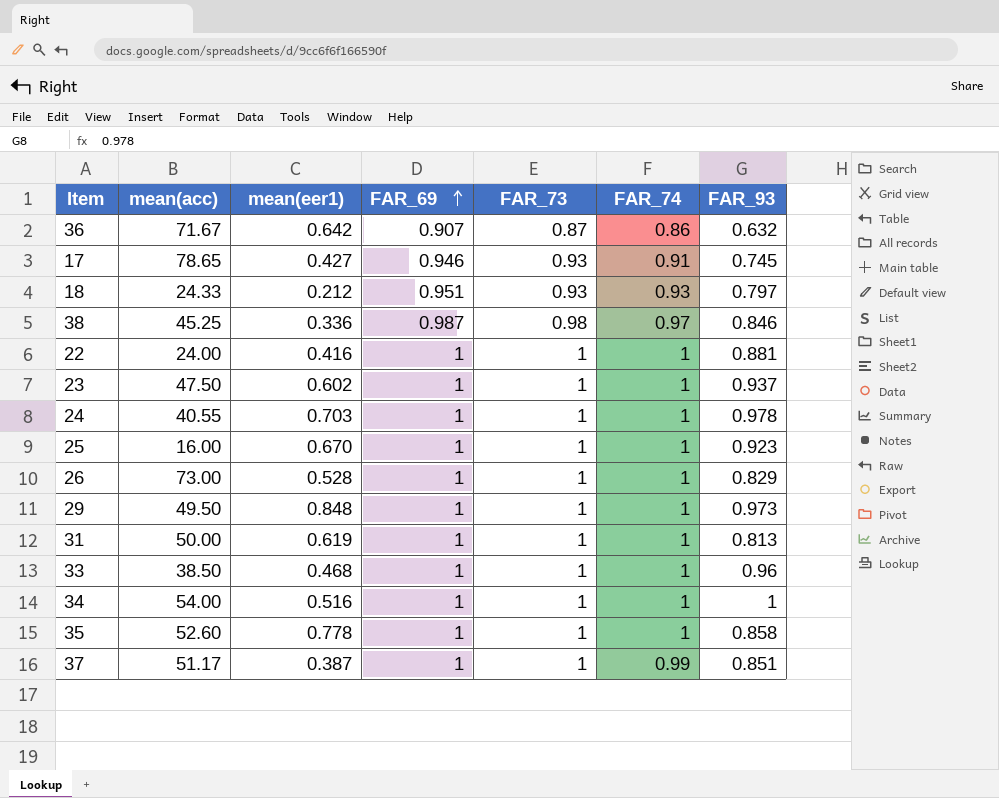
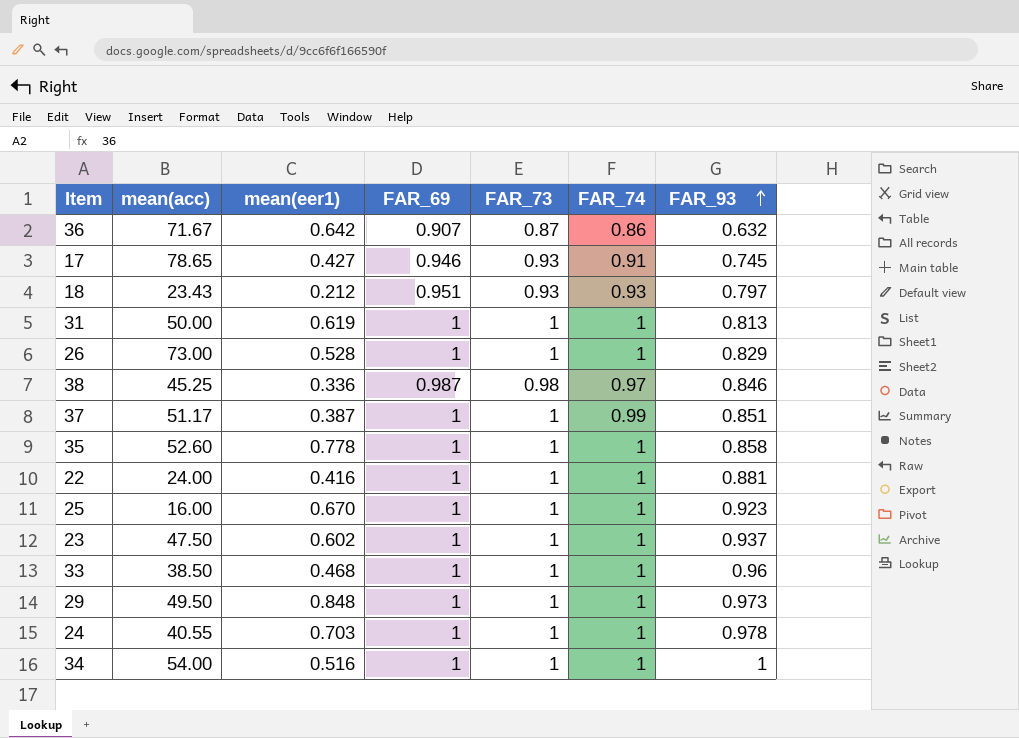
row order: FAR_69 ascending -> FAR_93 ascending
18 | mean(acc): 24.33 -> 23.43

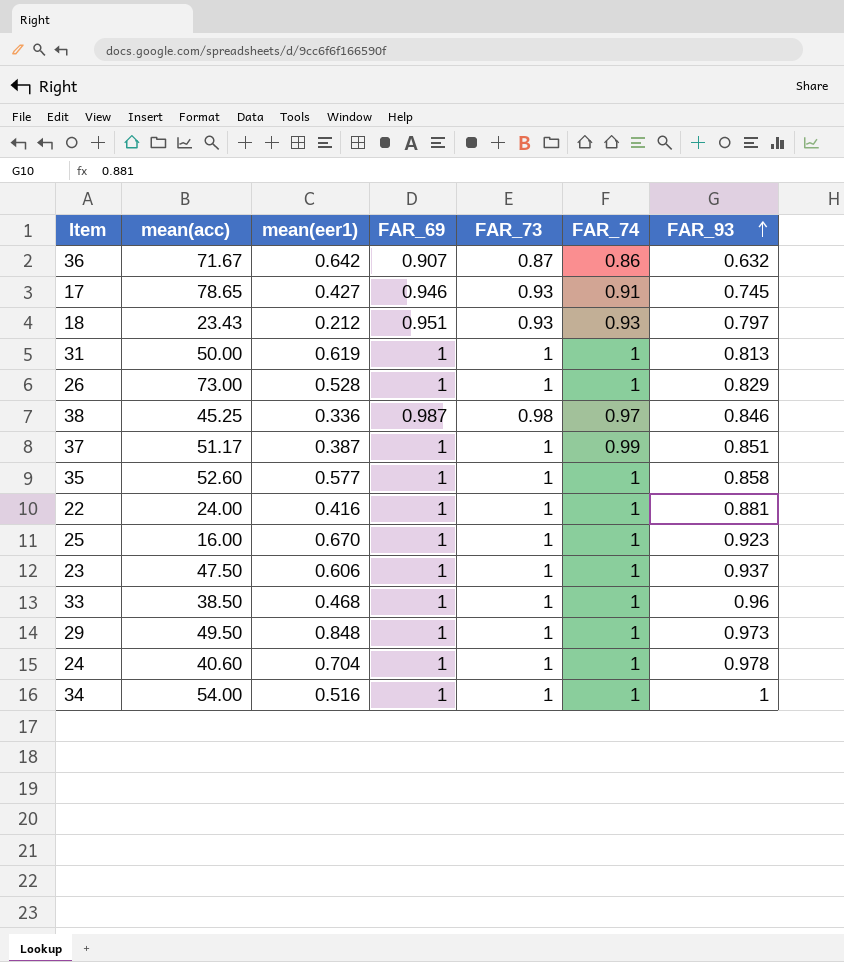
35 | mean(eer1): 0.778 -> 0.577
23 | mean(eer1): 0.602 -> 0.606
24 | mean(acc): 40.55 -> 40.60
24 | mean(eer1): 0.703 -> 0.704

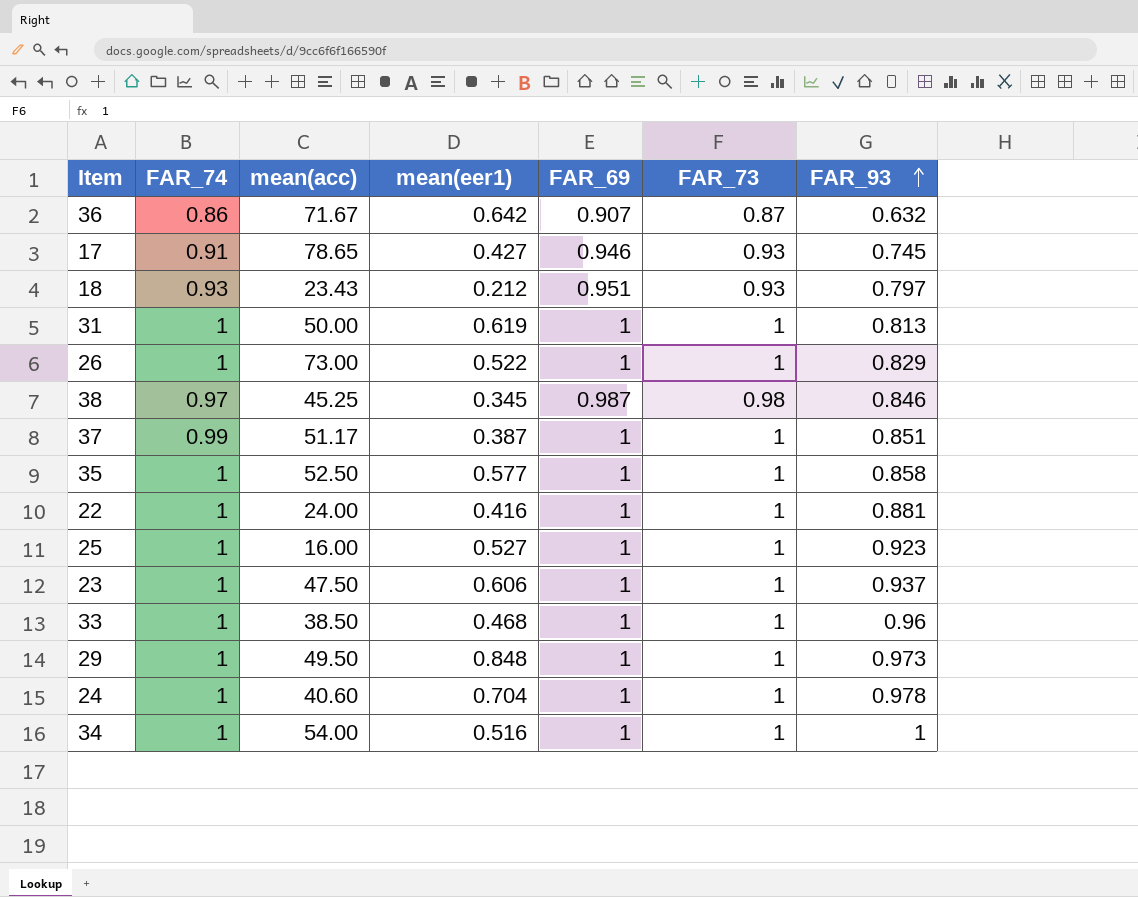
column FAR_74 | position: 6 -> 2
26 | mean(eer1): 0.528 -> 0.522
38 | mean(eer1): 0.336 -> 0.345
35 | mean(acc): 52.60 -> 52.50
25 | mean(eer1): 0.670 -> 0.527

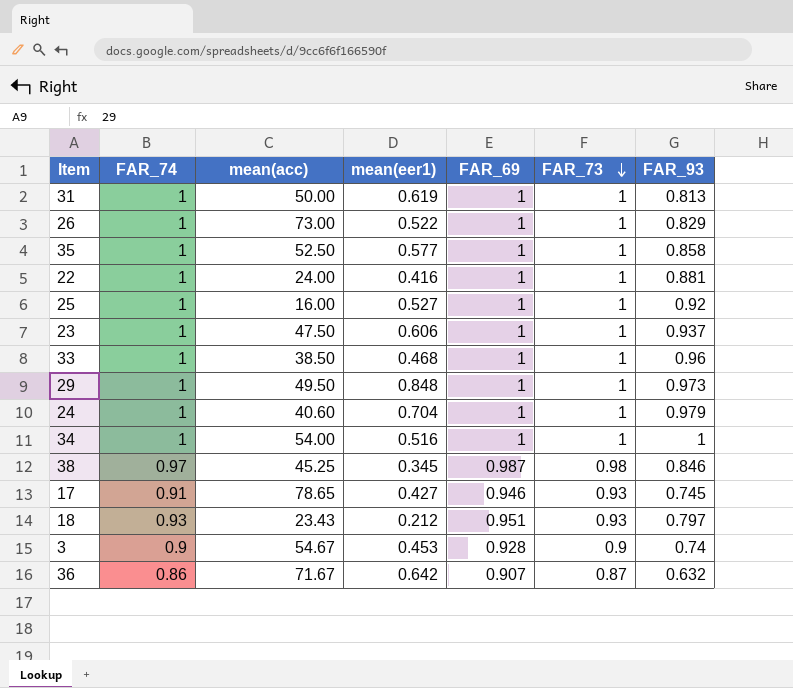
row order: FAR_93 ascending -> FAR_73 descending
row 37: 0.99 | 51.17 | 0.387 | 1 | 1 | 0.851 -> none
25 | FAR_93: 0.923 -> 0.92
24 | FAR_93: 0.978 -> 0.979
row 3: none -> 0.9 | 54.67 | 0.453 | 0.928 | 0.9 | 0.74

